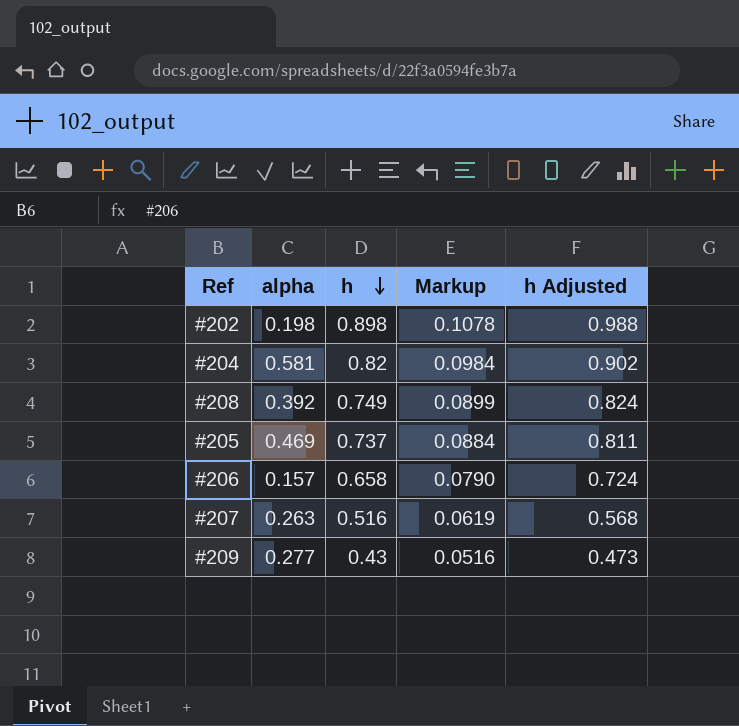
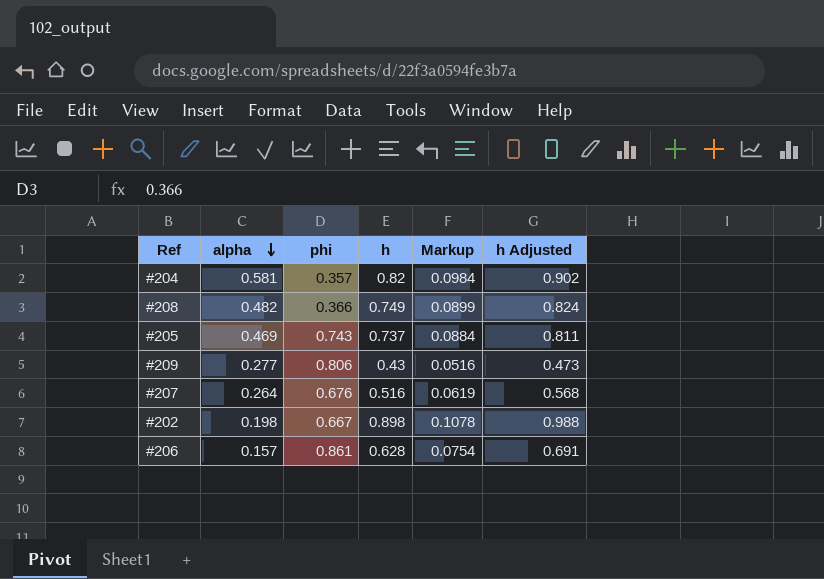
row order: h descending -> alpha descending
column phi | position: none -> 3
#208 | alpha: 0.392 -> 0.482
#207 | alpha: 0.263 -> 0.264
#206 | h: 0.658 -> 0.628
#206 | Markup: 0.0790 -> 0.0754
#206 | h Adjusted: 0.724 -> 0.691

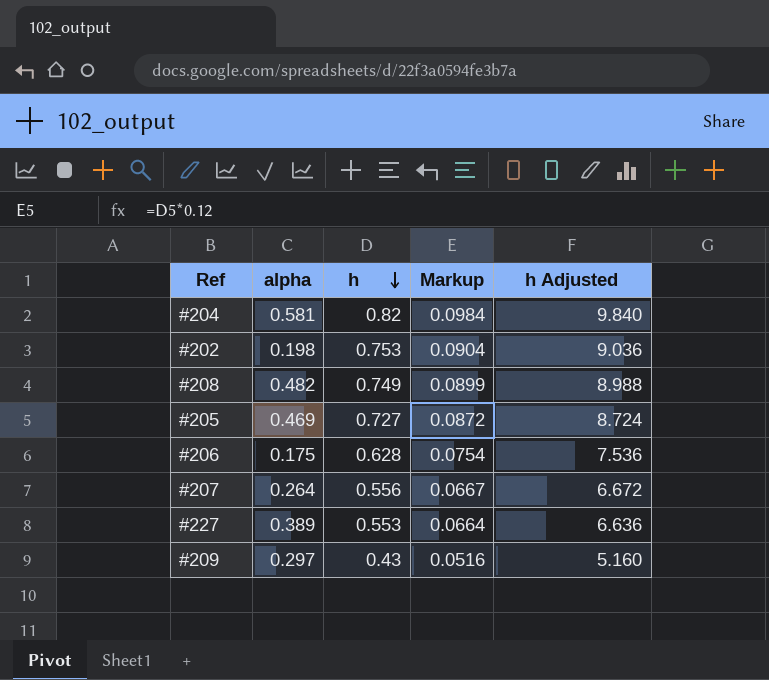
row order: alpha descending -> h descending
column phi | position: 3 -> none
column h Adjusted | formula: [h] * 1.1 -> [h] * 12
#202 | h: 0.898 -> 0.753
#202 | Markup: 0.1078 -> 0.0904
#205 | h: 0.737 -> 0.727
#205 | Markup: 0.0884 -> 0.0872
#206 | alpha: 0.157 -> 0.175
#207 | h: 0.516 -> 0.556
#207 | Markup: 0.0619 -> 0.0667
row #227: none -> 0.389 | 0.553 | 0.0664 | 6.636
#209 | alpha: 0.277 -> 0.297

